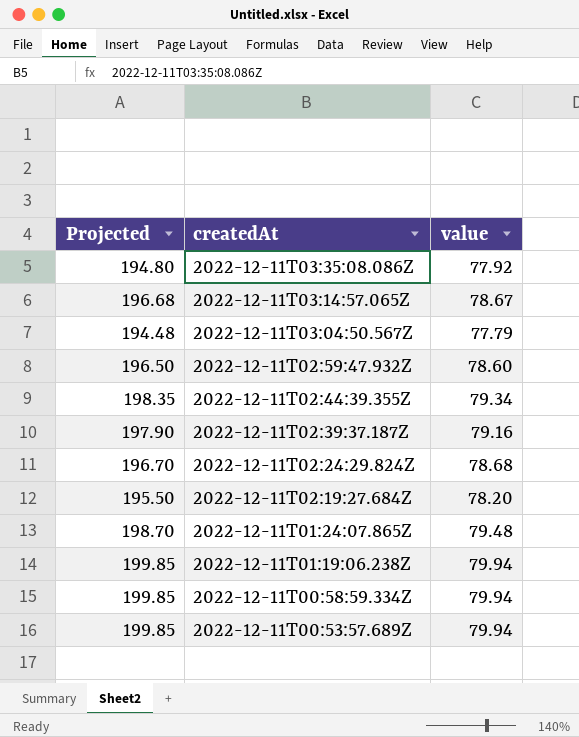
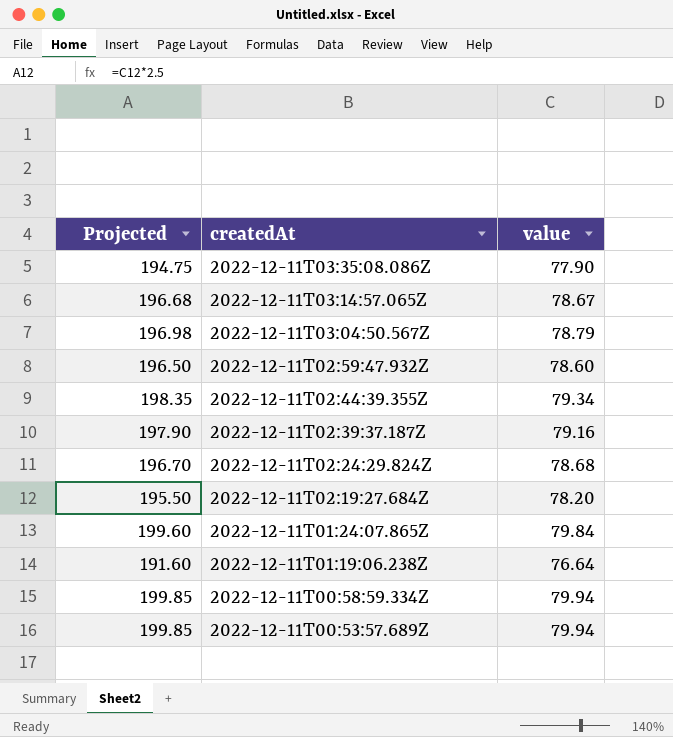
2022-12-11T03:35:08.086Z | Projected: 194.80 -> 194.75
2022-12-11T03:35:08.086Z | value: 77.92 -> 77.90
2022-12-11T03:04:50.567Z | Projected: 194.48 -> 196.98
2022-12-11T03:04:50.567Z | value: 77.79 -> 78.79
2022-12-11T01:24:07.865Z | Projected: 198.70 -> 199.60
2022-12-11T01:24:07.865Z | value: 79.48 -> 79.84
2022-12-11T01:19:06.238Z | Projected: 199.85 -> 191.60
2022-12-11T01:19:06.238Z | value: 79.94 -> 76.64

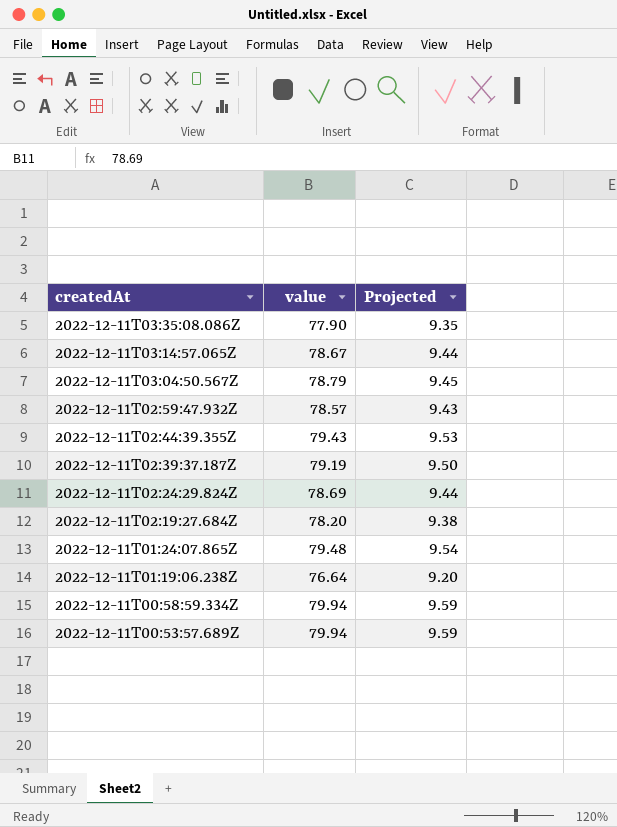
column Projected | formula: [value] * 2.5 -> [value] * 0.12
column Projected | position: 1 -> 3
2022-12-11T02:59:47.932Z | value: 78.60 -> 78.57
2022-12-11T02:44:39.355Z | value: 79.34 -> 79.43
2022-12-11T02:39:37.187Z | value: 79.16 -> 79.19
2022-12-11T02:24:29.824Z | value: 78.68 -> 78.69
2022-12-11T01:24:07.865Z | value: 79.84 -> 79.48

